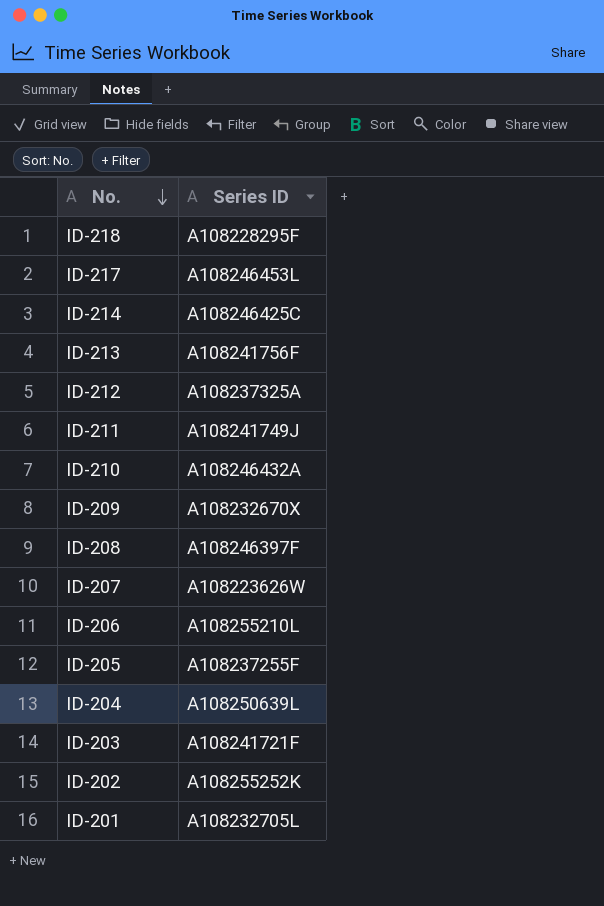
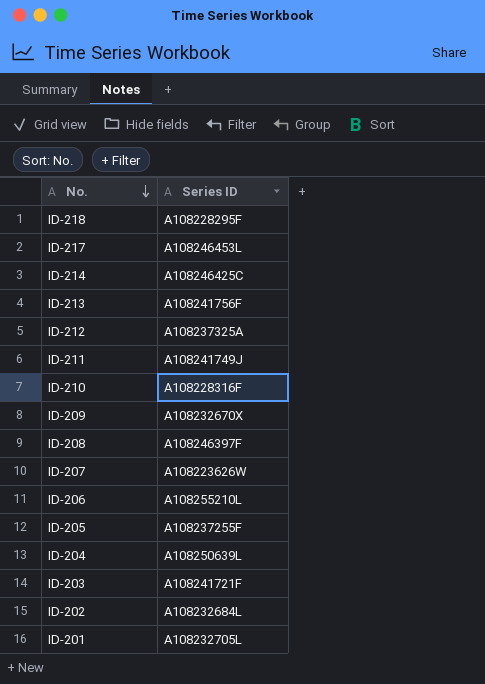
ID-210 | Series ID: A108246432A -> A108228316F
ID-202 | Series ID: A108255252K -> A108232684L

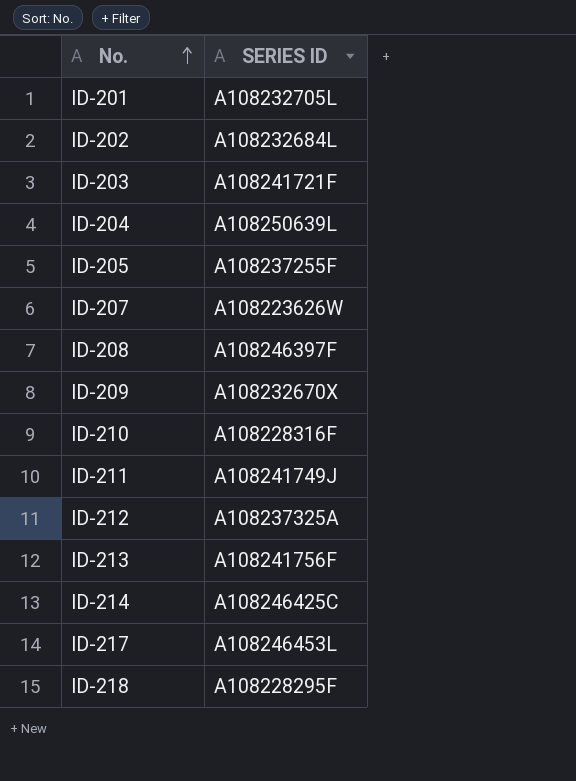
row order: No. descending -> No. ascending
column name: Series ID -> SERIES ID
row ID-206: A108255210L -> none

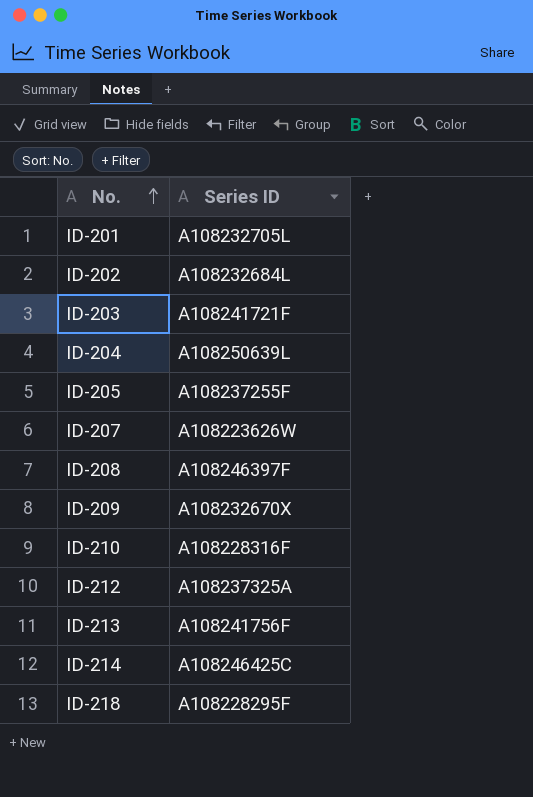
column name: SERIES ID -> Series ID
row ID-211: A108241749J -> none
row ID-217: A108246453L -> none

